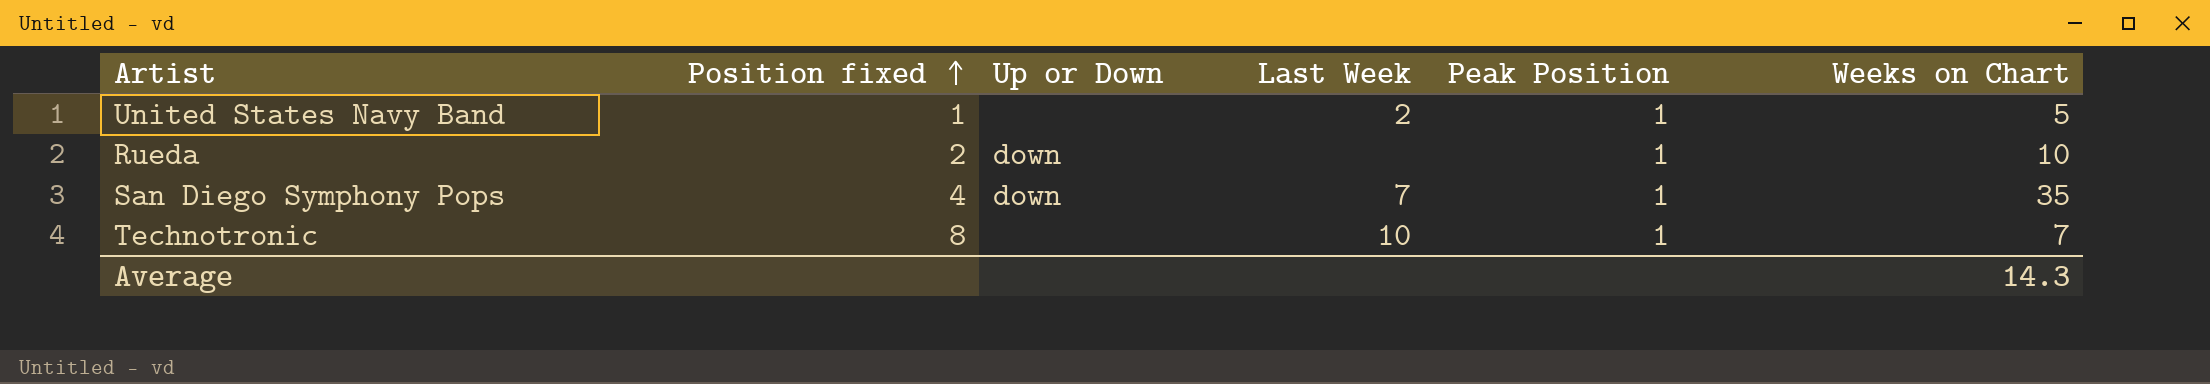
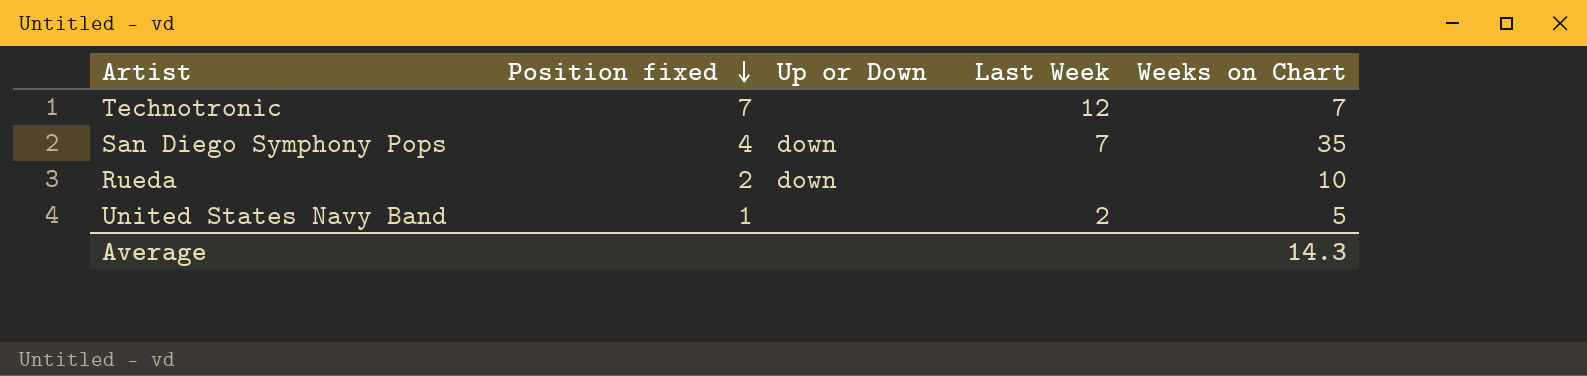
row order: Position fixed ascending -> Position fixed descending
column Peak Position | position: 5 -> none
Technotronic | Position fixed: 8 -> 7
Technotronic | Last Week: 10 -> 12

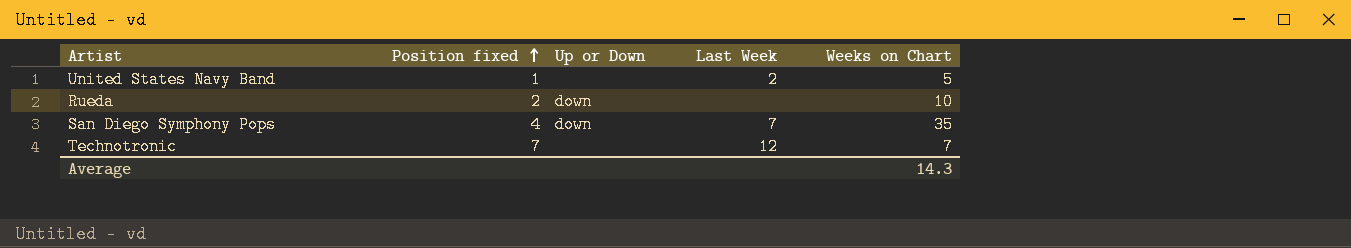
row order: Position fixed descending -> Position fixed ascending

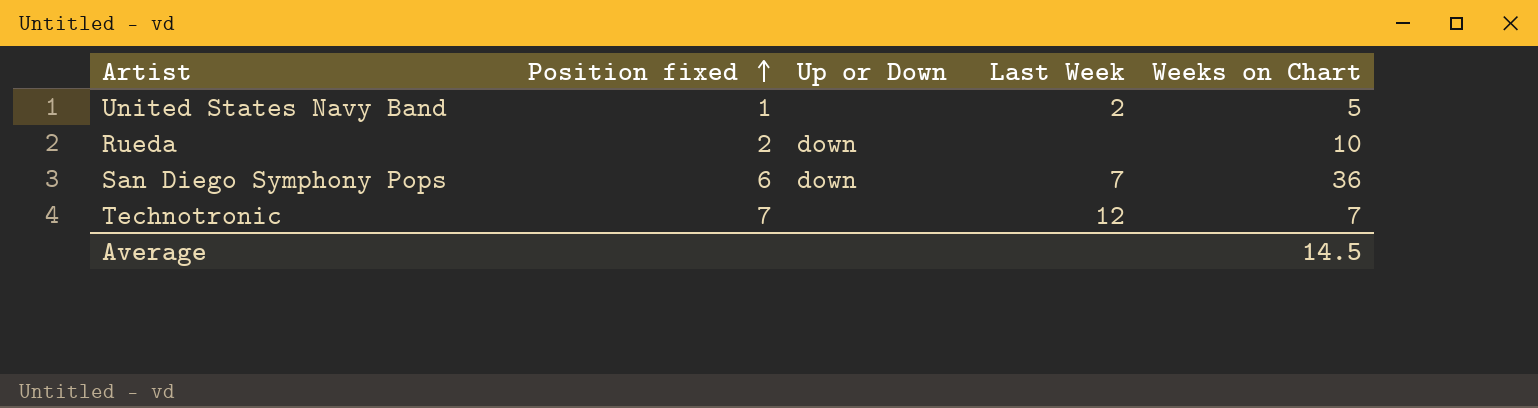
San Diego Symphony Pops | Position fixed: 4 -> 6
San Diego Symphony Pops | Weeks on Chart: 35 -> 36
Average | Weeks on Chart: 14.3 -> 14.5

